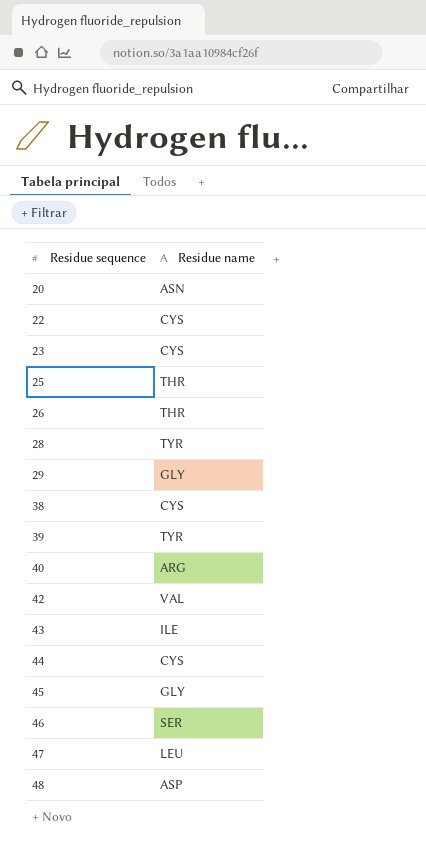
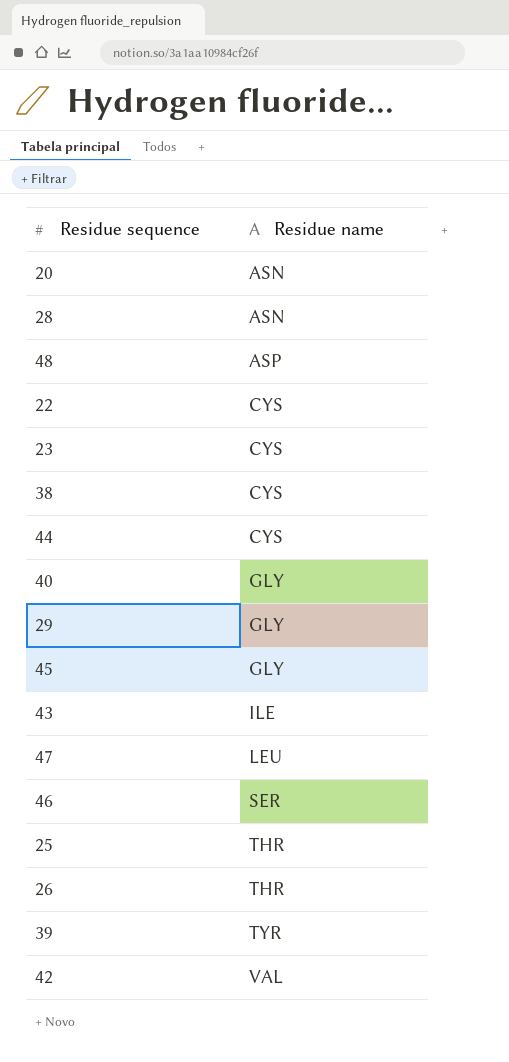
row order: Residue sequence ascending -> Residue name ascending
28 | Residue name: TYR -> ASN
40 | Residue name: ARG -> GLY

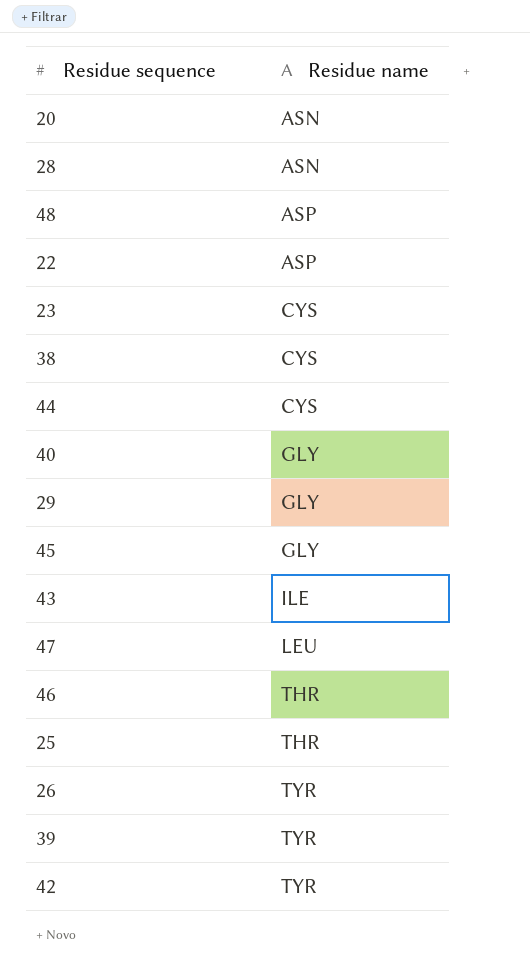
22 | Residue name: CYS -> ASP
46 | Residue name: SER -> THR
26 | Residue name: THR -> TYR
42 | Residue name: VAL -> TYR

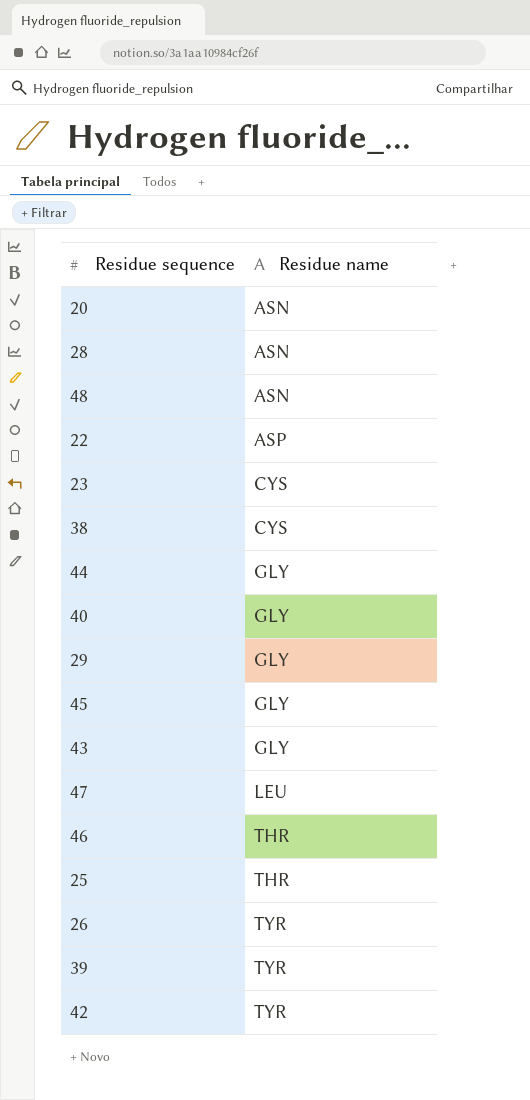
48 | Residue name: ASP -> ASN
44 | Residue name: CYS -> GLY
43 | Residue name: ILE -> GLY

